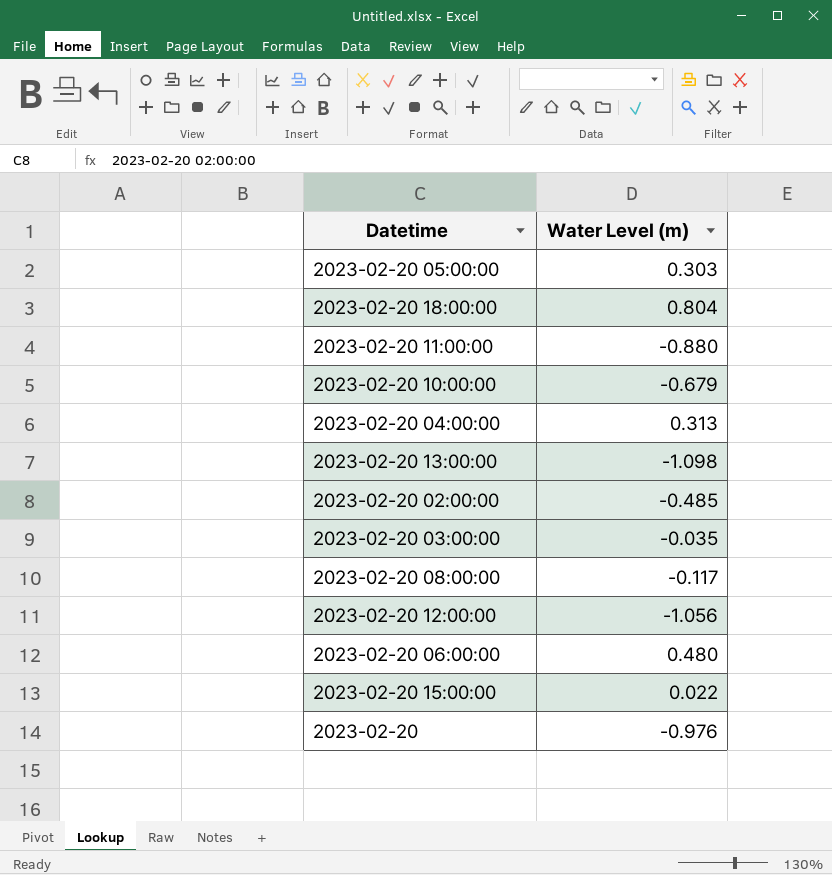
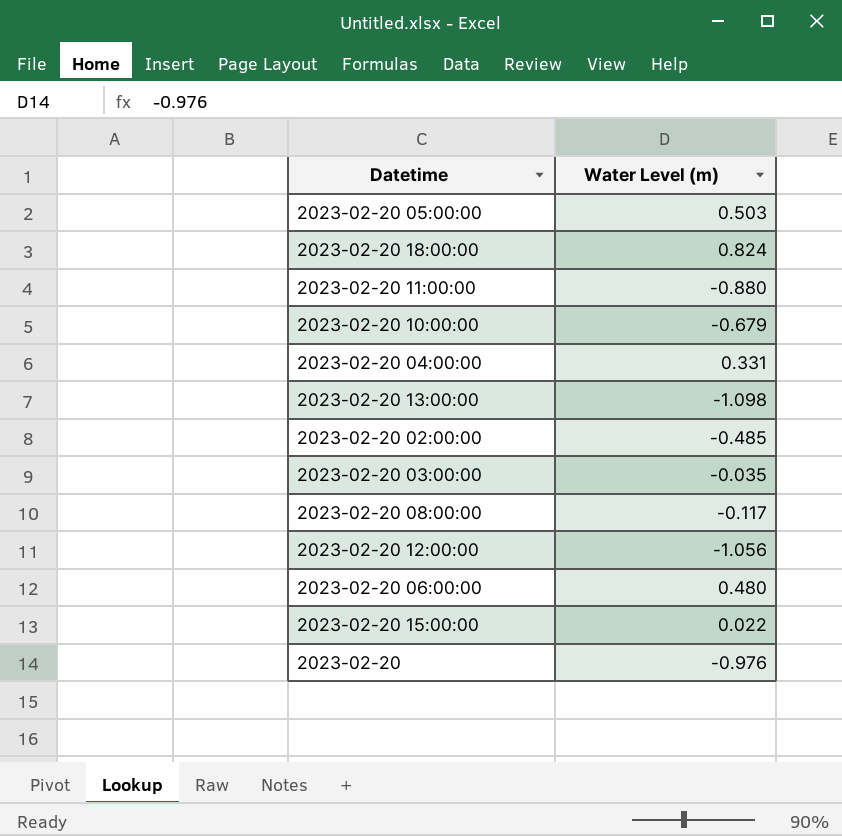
2023-02-20 05:00:00 | Water Level (m): 0.303 -> 0.503
2023-02-20 18:00:00 | Water Level (m): 0.804 -> 0.824
2023-02-20 04:00:00 | Water Level (m): 0.313 -> 0.331

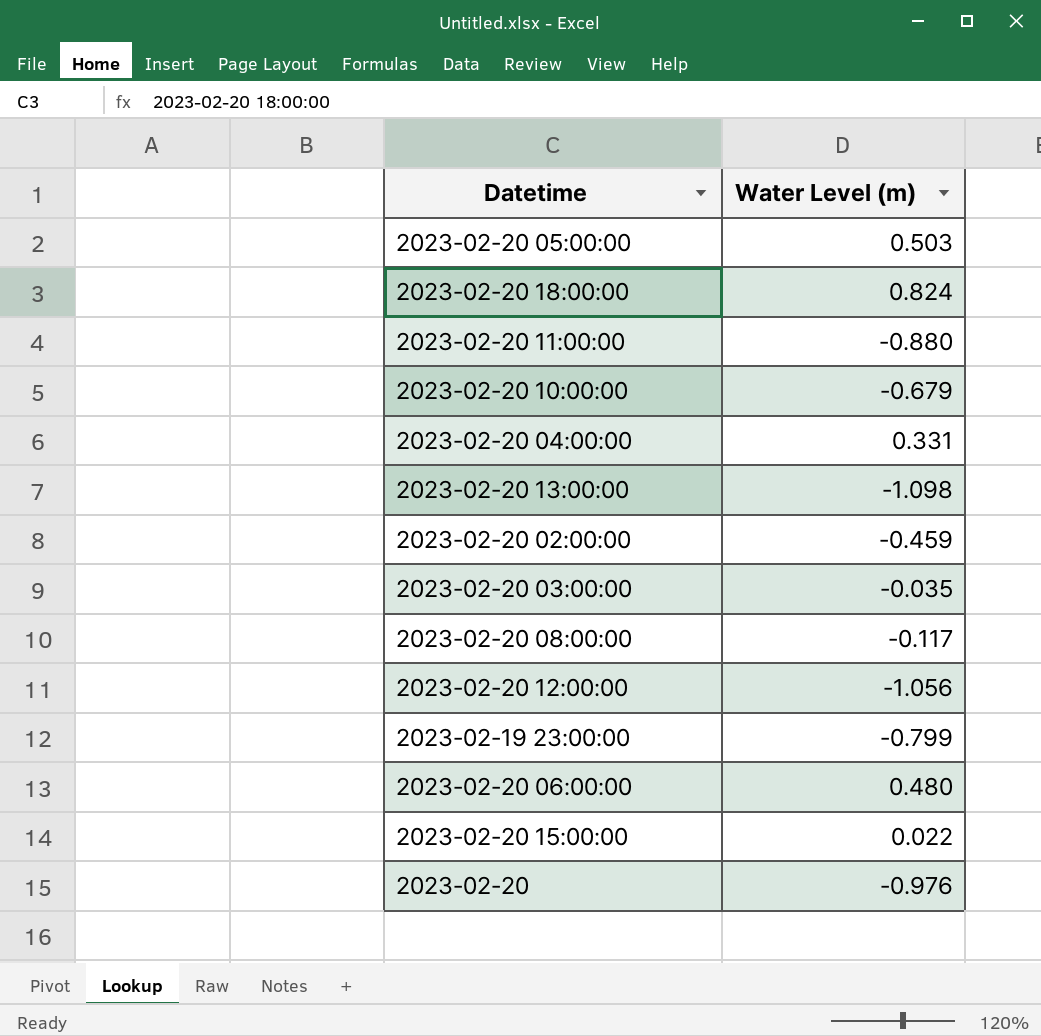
2023-02-20 02:00:00 | Water Level (m): -0.485 -> -0.459
row 2023-02-19 23:00:00: none -> -0.799

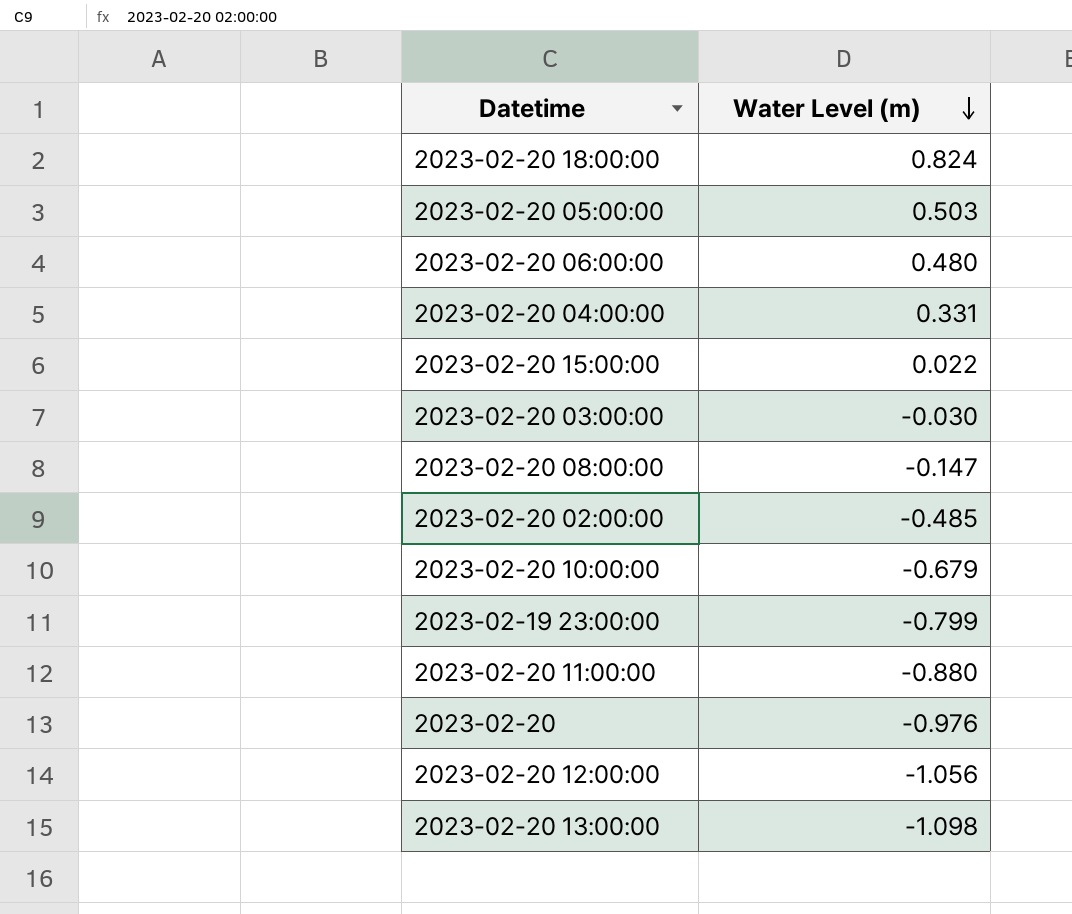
row order: none -> Water Level (m) descending
2023-02-20 03:00:00 | Water Level (m): -0.035 -> -0.030
2023-02-20 08:00:00 | Water Level (m): -0.117 -> -0.147
2023-02-20 02:00:00 | Water Level (m): -0.459 -> -0.485

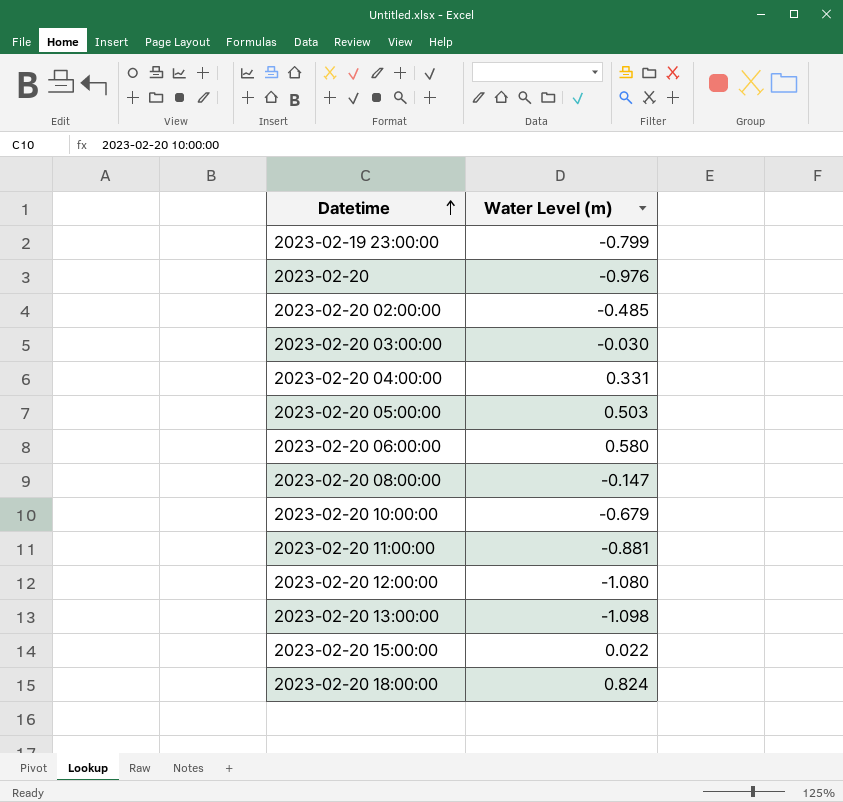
row order: Water Level (m) descending -> Datetime ascending
2023-02-20 06:00:00 | Water Level (m): 0.480 -> 0.580
2023-02-20 11:00:00 | Water Level (m): -0.880 -> -0.881
2023-02-20 12:00:00 | Water Level (m): -1.056 -> -1.080

